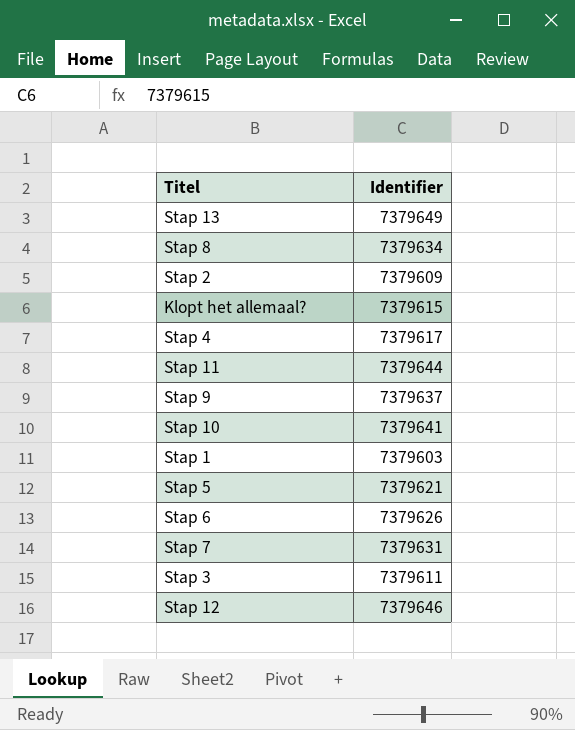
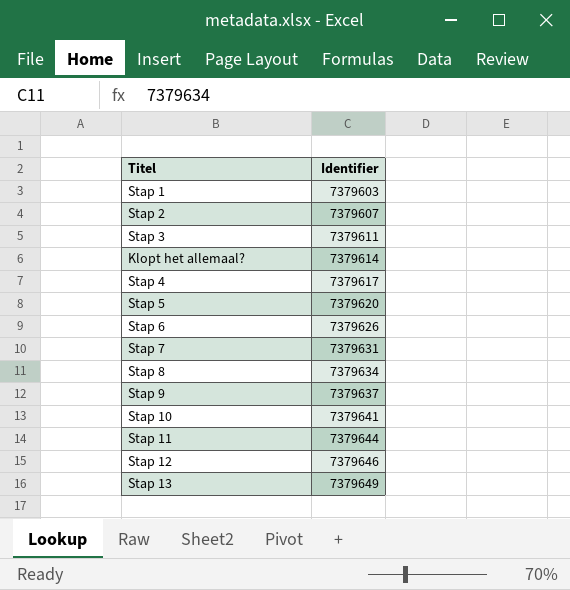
row order: none -> Identifier ascending
Stap 2 | Identifier: 7379609 -> 7379607
Klopt het allemaal? | Identifier: 7379615 -> 7379614
Stap 5 | Identifier: 7379621 -> 7379620

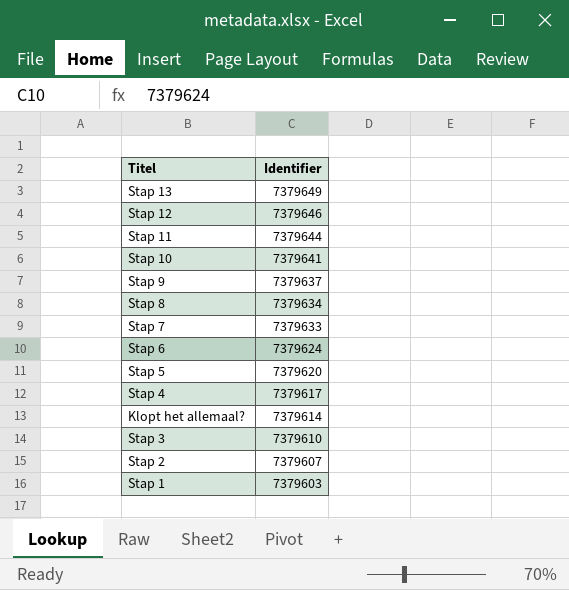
row order: Identifier ascending -> Identifier descending
Stap 7 | Identifier: 7379631 -> 7379633
Stap 6 | Identifier: 7379626 -> 7379624
Stap 3 | Identifier: 7379611 -> 7379610

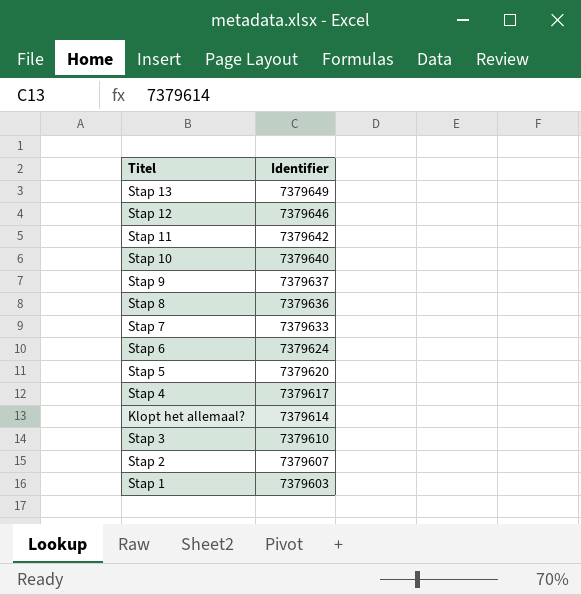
Stap 11 | Identifier: 7379644 -> 7379642
Stap 10 | Identifier: 7379641 -> 7379640
Stap 8 | Identifier: 7379634 -> 7379636

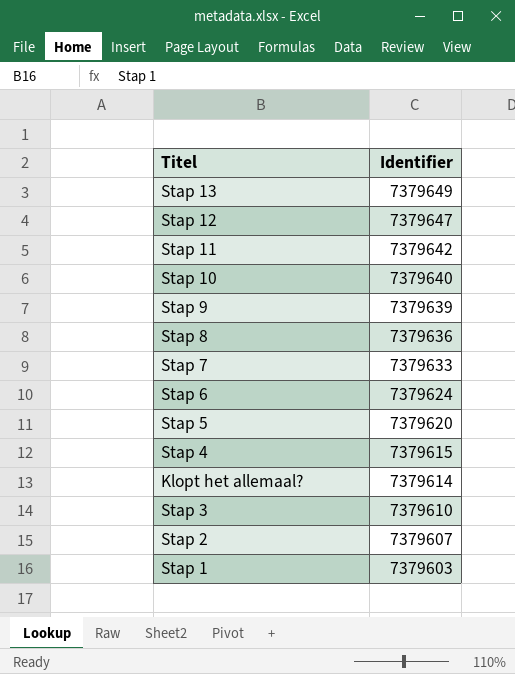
Stap 12 | Identifier: 7379646 -> 7379647
Stap 9 | Identifier: 7379637 -> 7379639
Stap 4 | Identifier: 7379617 -> 7379615

